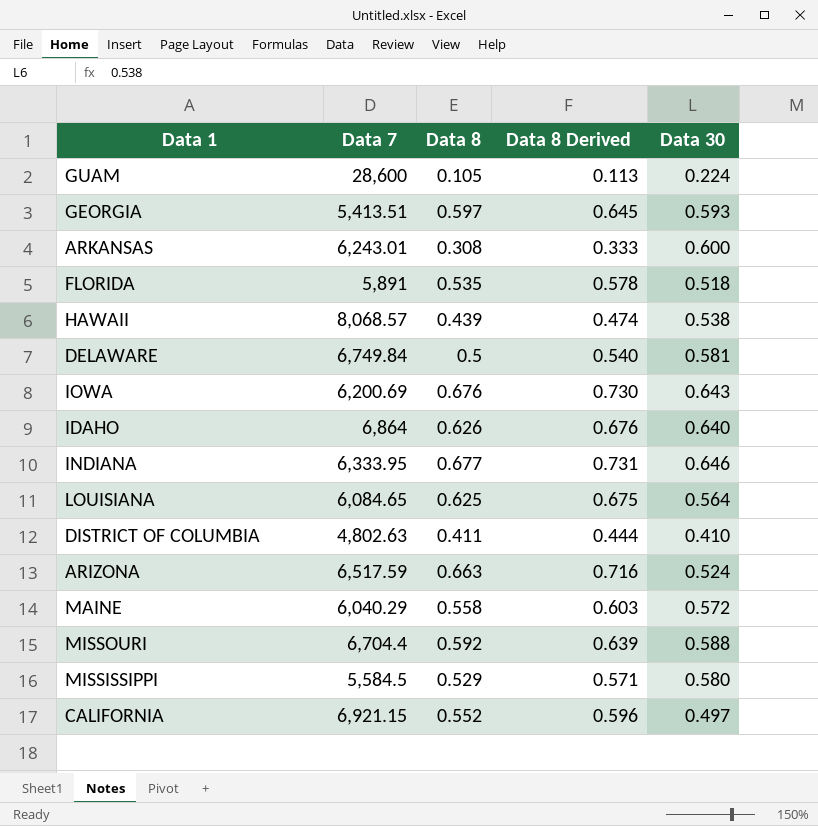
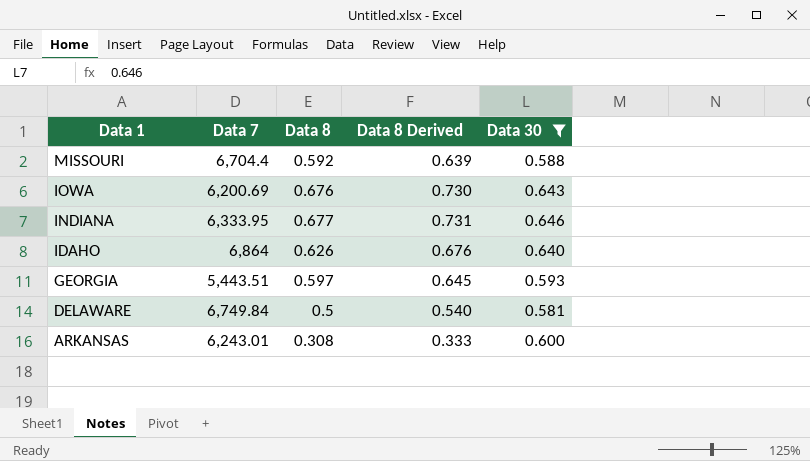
filter: none -> Data 30 >= 0.581
row order: none -> Data 1 descending
GEORGIA | Data 7: 5,413.51 -> 5,443.51

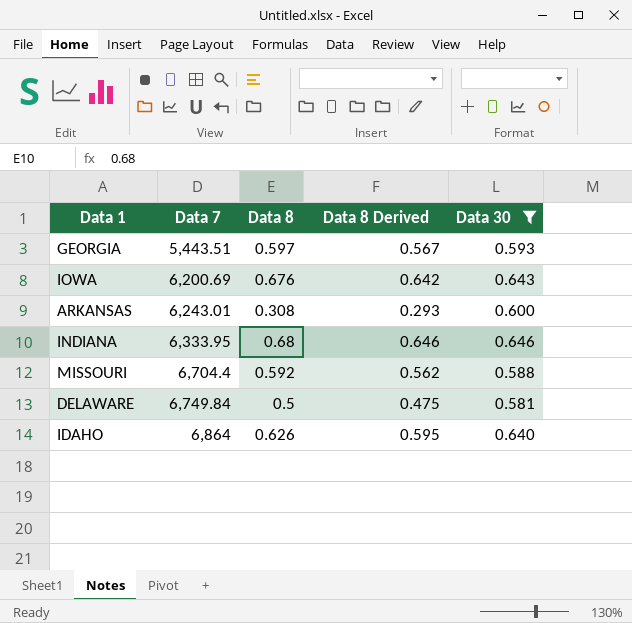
row order: Data 1 descending -> Data 7 ascending
column Data 8 Derived | formula: [Data 8] * 1.08 -> [Data 8] * 0.95
INDIANA | Data 8: 0.677 -> 0.68

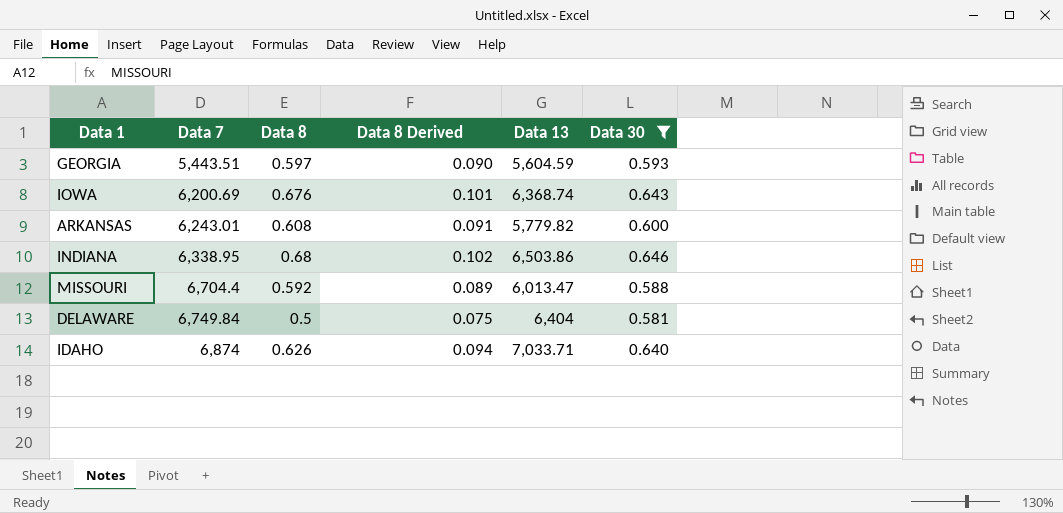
column Data 8 Derived | formula: [Data 8] * 0.95 -> [Data 8] * 0.15
column Data 13 | position: none -> 5
ARKANSAS | Data 8: 0.308 -> 0.608
INDIANA | Data 7: 6,333.95 -> 6,338.95
IDAHO | Data 7: 6,864 -> 6,874

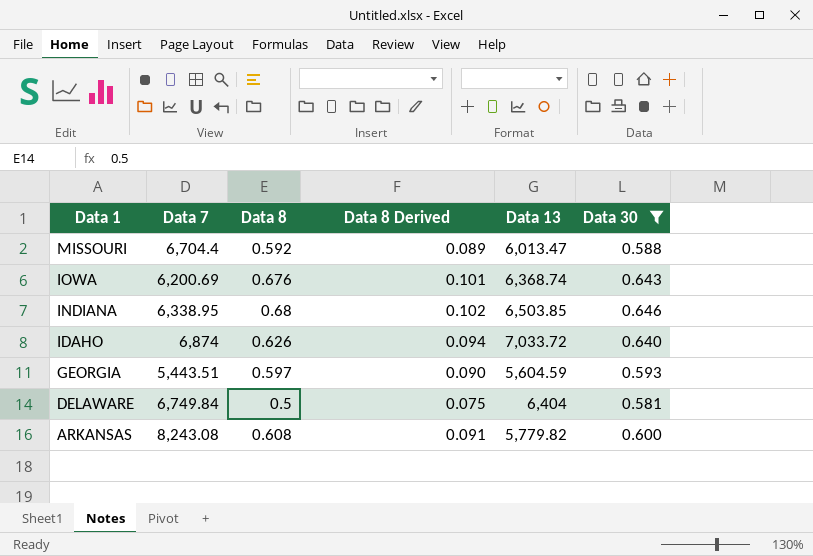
row order: Data 7 ascending -> Data 1 descending
INDIANA | Data 13: 6,503.86 -> 6,503.85
IDAHO | Data 13: 7,033.71 -> 7,033.72
ARKANSAS | Data 7: 6,243.01 -> 8,243.08

